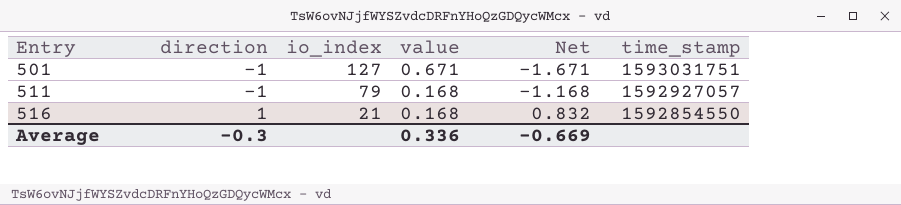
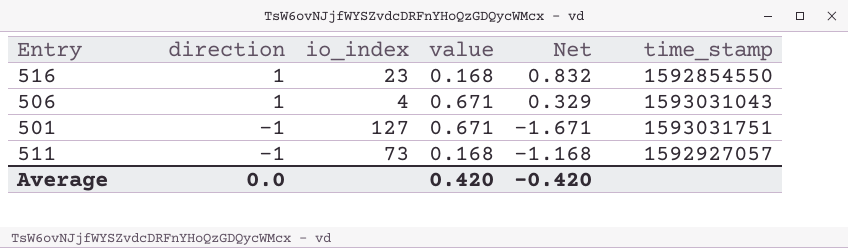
row order: Entry ascending -> direction descending
516 | io_index: 21 -> 23
row 506: none -> 1 | 4 | 0.671 | 0.329 | 1593031043
511 | io_index: 79 -> 73
Average | direction: -0.3 -> 0.0
Average | value: 0.336 -> 0.420
Average | Net: -0.669 -> -0.420

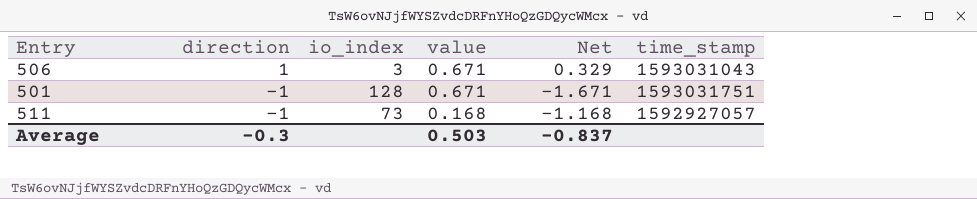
row 516: 1 | 23 | 0.168 | 0.832 | 1592854550 -> none
506 | io_index: 4 -> 3
501 | io_index: 127 -> 128
Average | direction: 0.0 -> -0.3
Average | value: 0.420 -> 0.503
Average | Net: -0.420 -> -0.837

